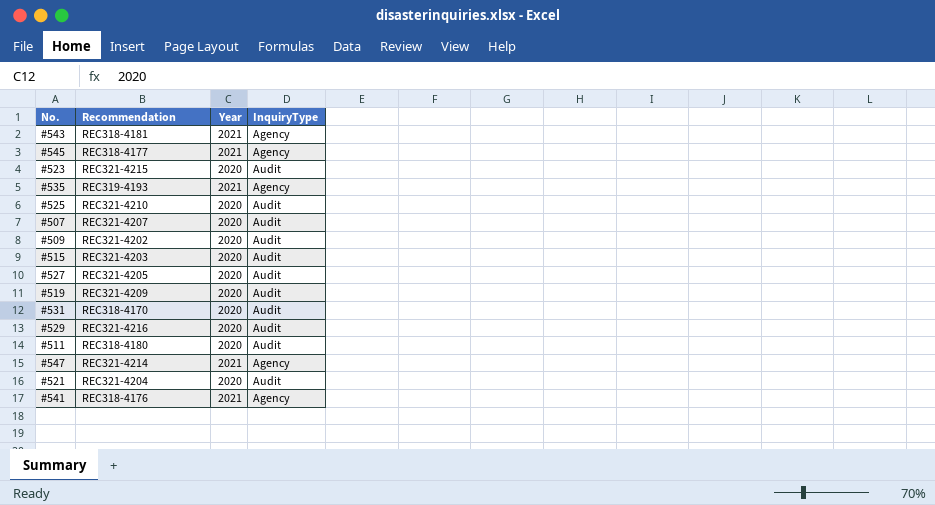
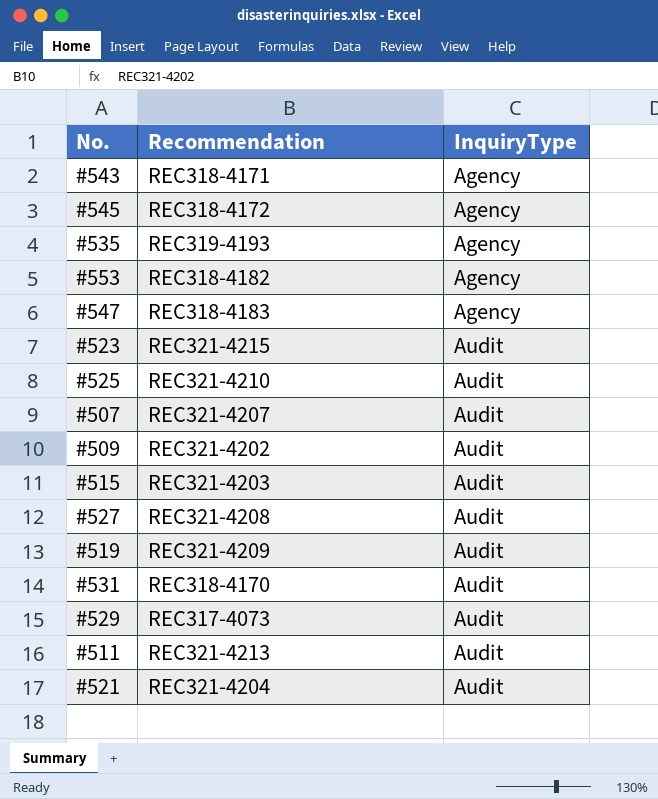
row order: none -> InquiryType ascending
column Year | position: 3 -> none
row #541: REC318-4176 | 2021 | Agency -> none
#543 | Recommendation: REC318-4181 -> REC318-4171
#545 | Recommendation: REC318-4177 -> REC318-4172
row #553: none -> REC318-4182 | Agency
#547 | Recommendation: REC321-4214 -> REC318-4183
#527 | Recommendation: REC321-4205 -> REC321-4208
#529 | Recommendation: REC321-4216 -> REC317-4073
#511 | Recommendation: REC318-4180 -> REC321-4213

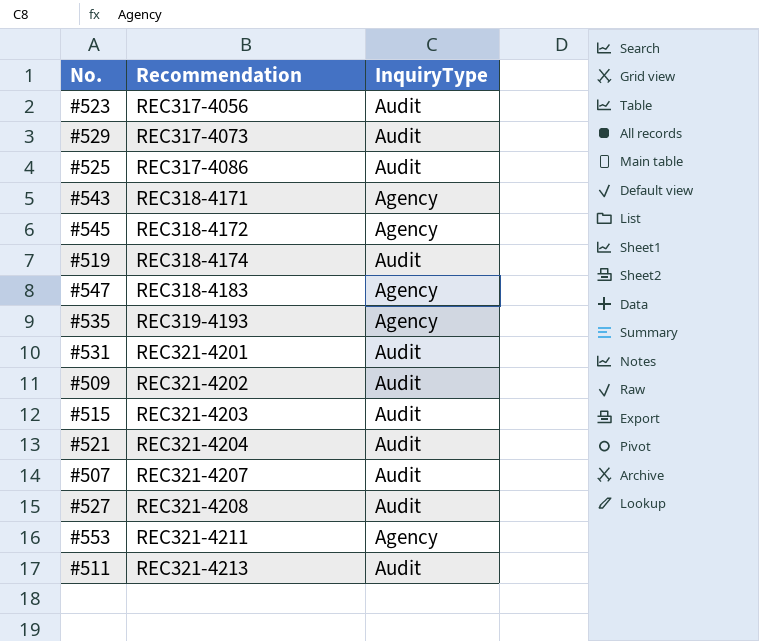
row order: InquiryType ascending -> Recommendation ascending
#523 | Recommendation: REC321-4215 -> REC317-4056
#525 | Recommendation: REC321-4210 -> REC317-4086
#519 | Recommendation: REC321-4209 -> REC318-4174
#531 | Recommendation: REC318-4170 -> REC321-4201
#553 | Recommendation: REC318-4182 -> REC321-4211

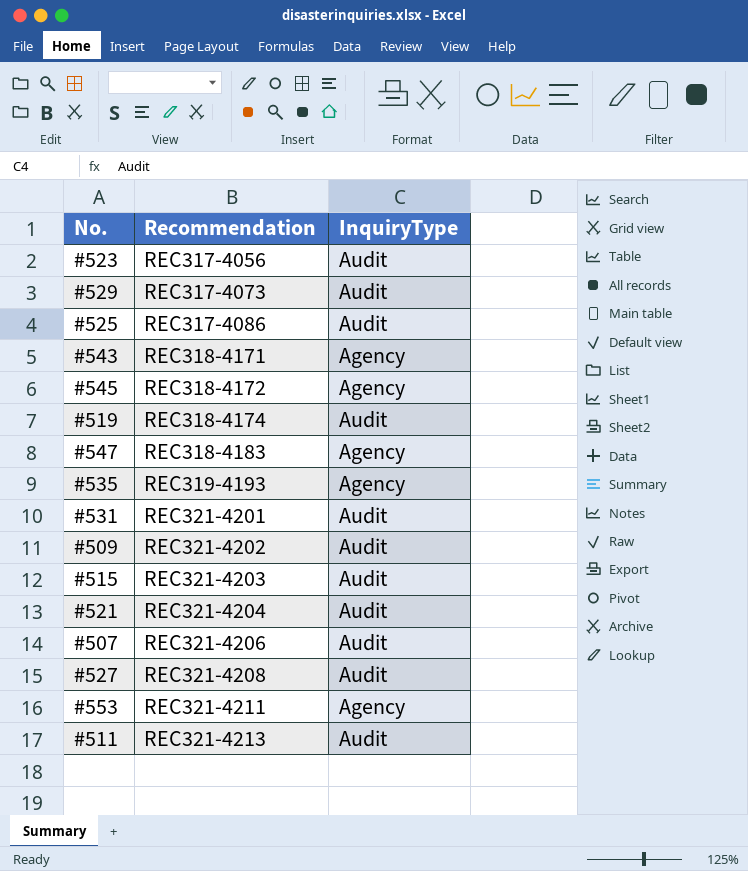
#507 | Recommendation: REC321-4207 -> REC321-4206

